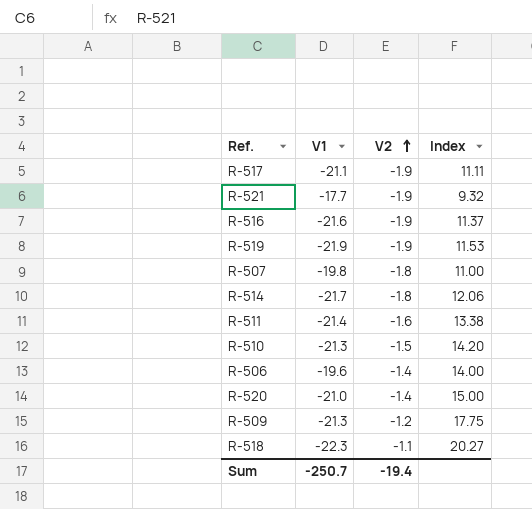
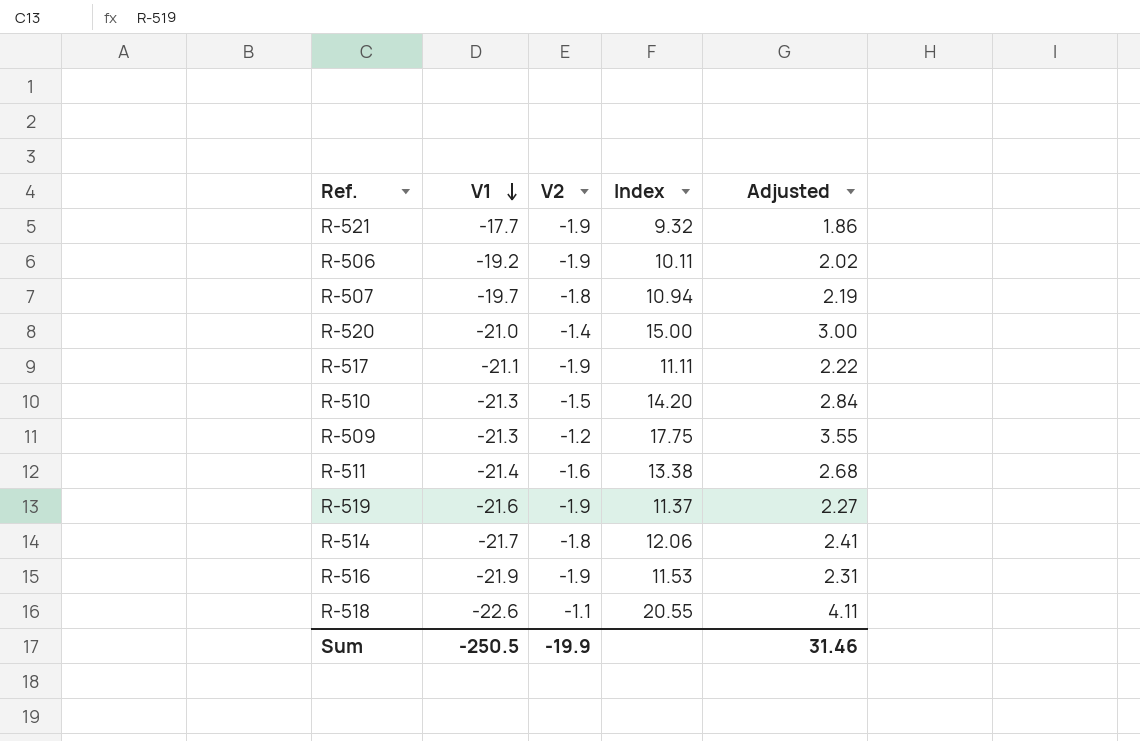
row order: V2 ascending -> V1 descending
column Adjusted | formula: none -> [Index] * 0.2
R-506 | V1: -19.6 -> -19.2
R-506 | V2: -1.4 -> -1.9
R-506 | Index: 14.00 -> 10.11
R-507 | V1: -19.8 -> -19.7
R-507 | Index: 11.00 -> 10.94
R-519 | V1: -21.9 -> -21.6
R-519 | Index: 11.53 -> 11.37
R-516 | V1: -21.6 -> -21.9
R-516 | Index: 11.37 -> 11.53
R-518 | V1: -22.3 -> -22.6
R-518 | Index: 20.27 -> 20.55
Sum | V1: -250.7 -> -250.5
Sum | V2: -19.4 -> -19.9

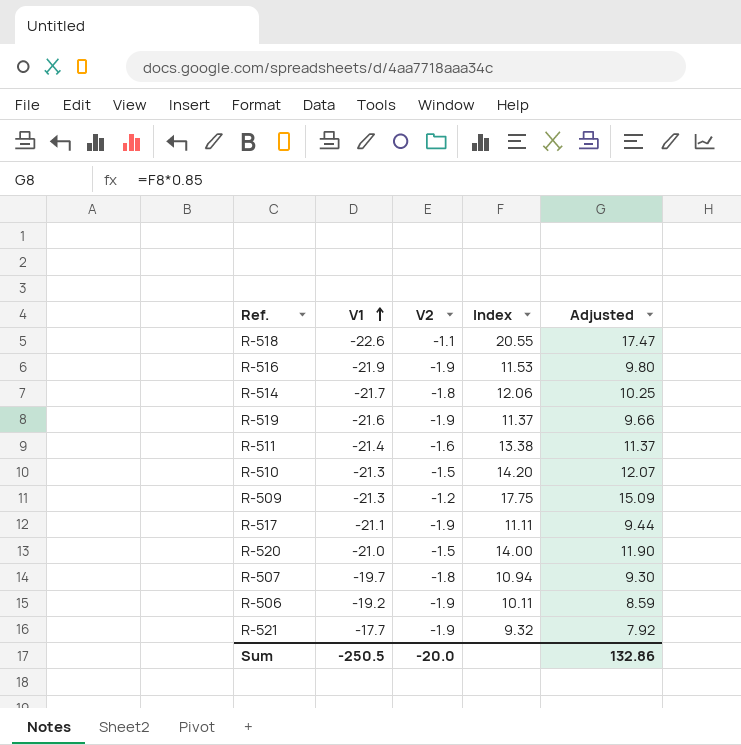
row order: V1 descending -> V1 ascending
column Adjusted | formula: [Index] * 0.2 -> [Index] * 0.85
R-520 | V2: -1.4 -> -1.5
R-520 | Index: 15.00 -> 14.00
Sum | V2: -19.9 -> -20.0
Sum | Adjusted: 31.46 -> 132.86

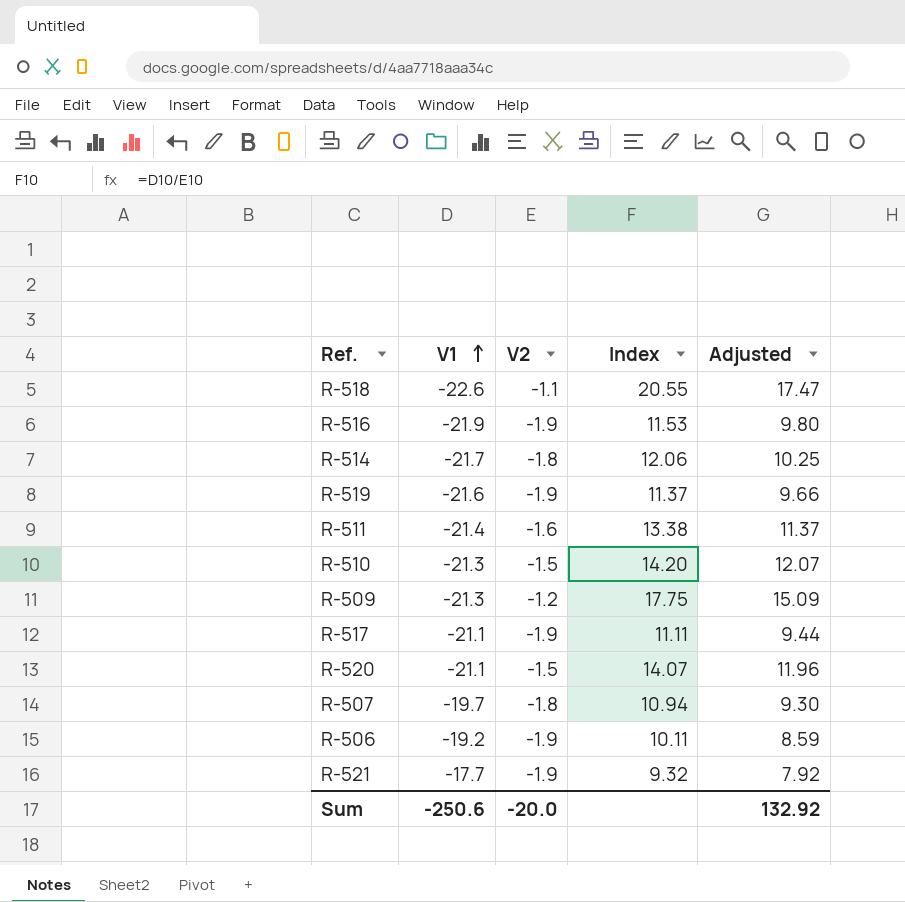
R-520 | V1: -21.0 -> -21.1
R-520 | Index: 14.00 -> 14.07
R-520 | Adjusted: 11.90 -> 11.96
Sum | V1: -250.5 -> -250.6
Sum | Adjusted: 132.86 -> 132.92

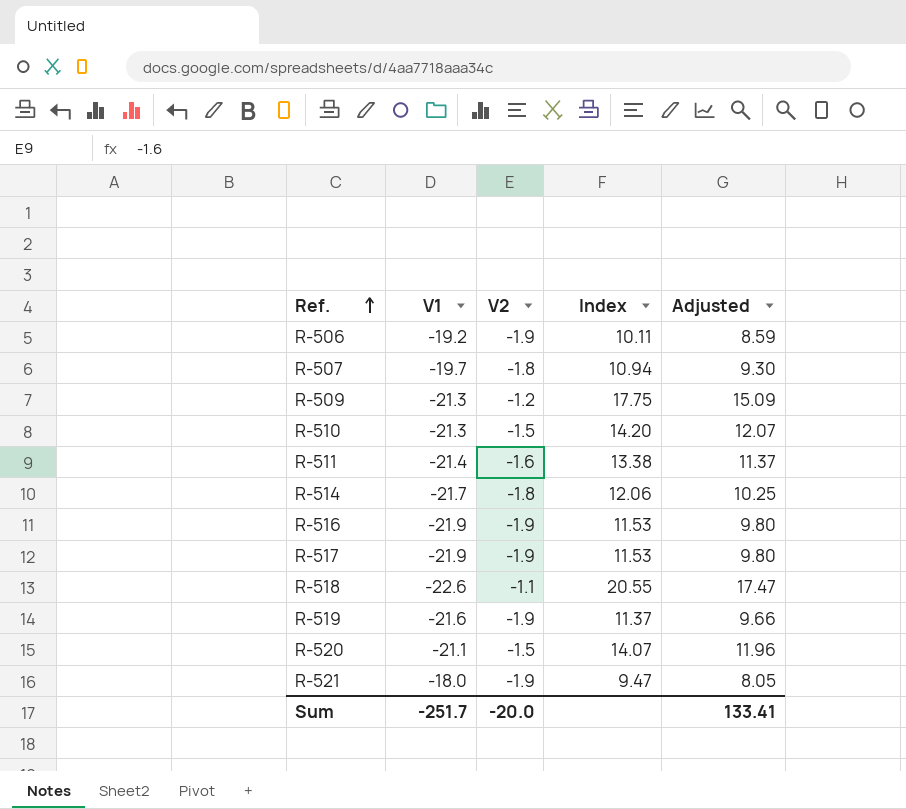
row order: V1 ascending -> Ref. ascending
R-517 | V1: -21.1 -> -21.9
R-517 | Index: 11.11 -> 11.53
R-517 | Adjusted: 9.44 -> 9.80
R-521 | V1: -17.7 -> -18.0
R-521 | Index: 9.32 -> 9.47
R-521 | Adjusted: 7.92 -> 8.05
Sum | V1: -250.6 -> -251.7
Sum | Adjusted: 132.92 -> 133.41

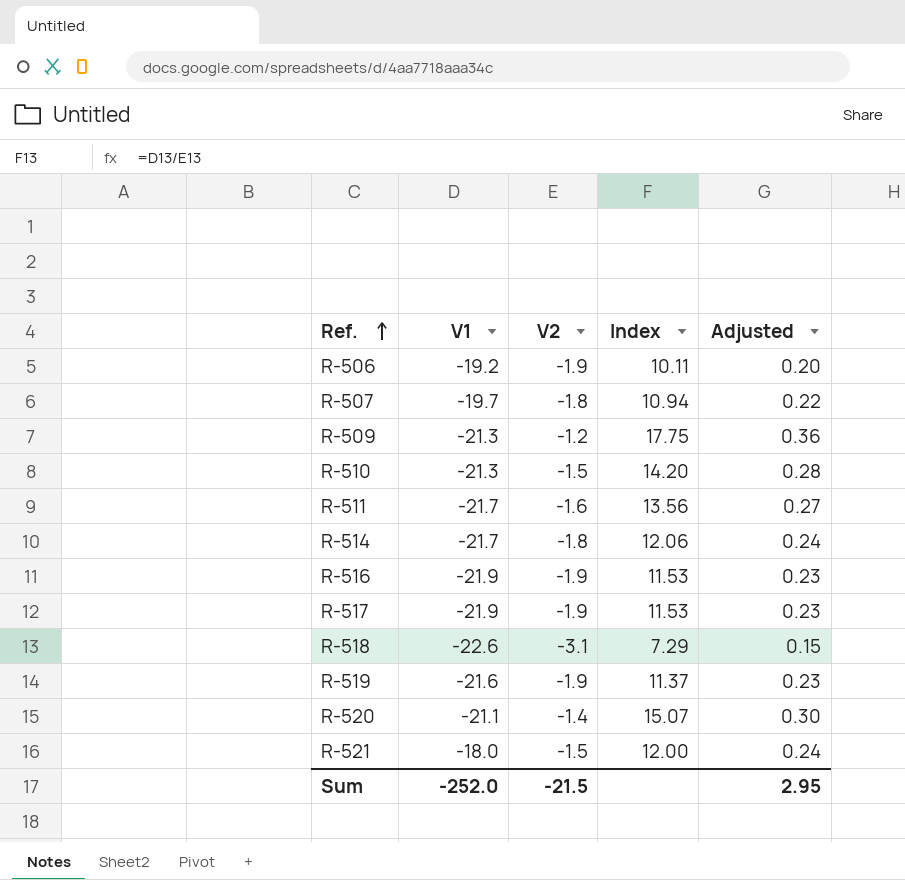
column Adjusted | formula: [Index] * 0.85 -> [Index] * 0.02
R-511 | V1: -21.4 -> -21.7
R-511 | Index: 13.38 -> 13.56
R-518 | V2: -1.1 -> -3.1
R-518 | Index: 20.55 -> 7.29
R-520 | V2: -1.5 -> -1.4
R-520 | Index: 14.07 -> 15.07
R-521 | V2: -1.9 -> -1.5
R-521 | Index: 9.47 -> 12.00
Sum | V1: -251.7 -> -252.0
Sum | V2: -20.0 -> -21.5
Sum | Adjusted: 133.41 -> 2.95

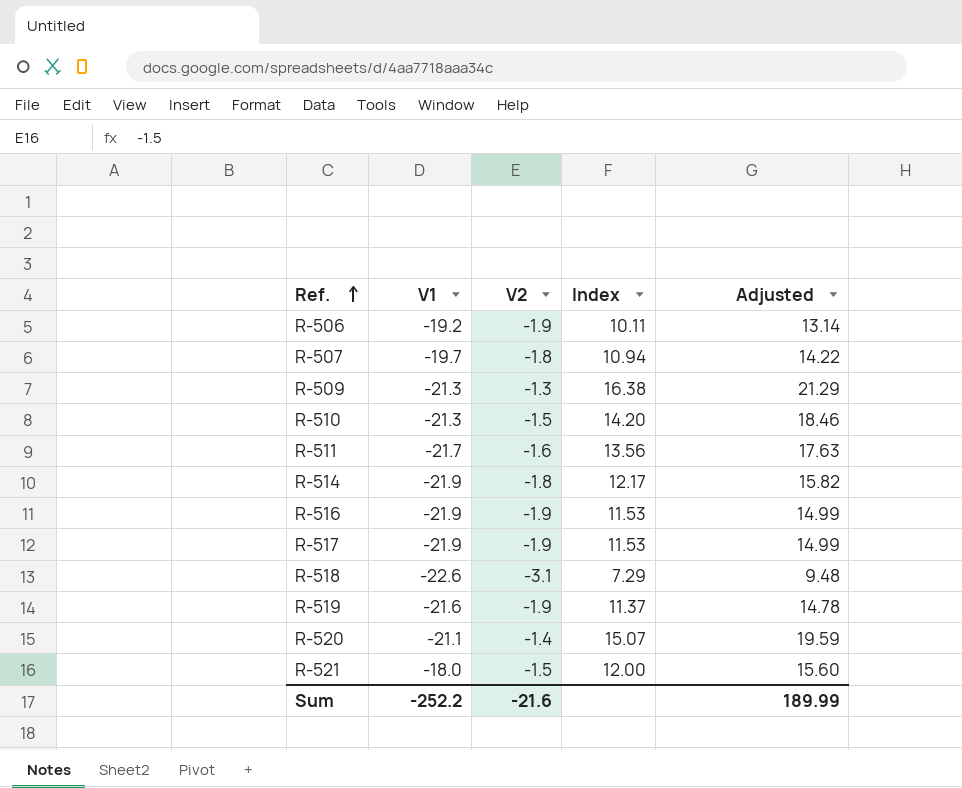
column Adjusted | formula: [Index] * 0.02 -> [Index] * 1.3
R-509 | V2: -1.2 -> -1.3
R-509 | Index: 17.75 -> 16.38
R-514 | V1: -21.7 -> -21.9
R-514 | Index: 12.06 -> 12.17
Sum | V1: -252.0 -> -252.2
Sum | V2: -21.5 -> -21.6
Sum | Adjusted: 2.95 -> 189.99

